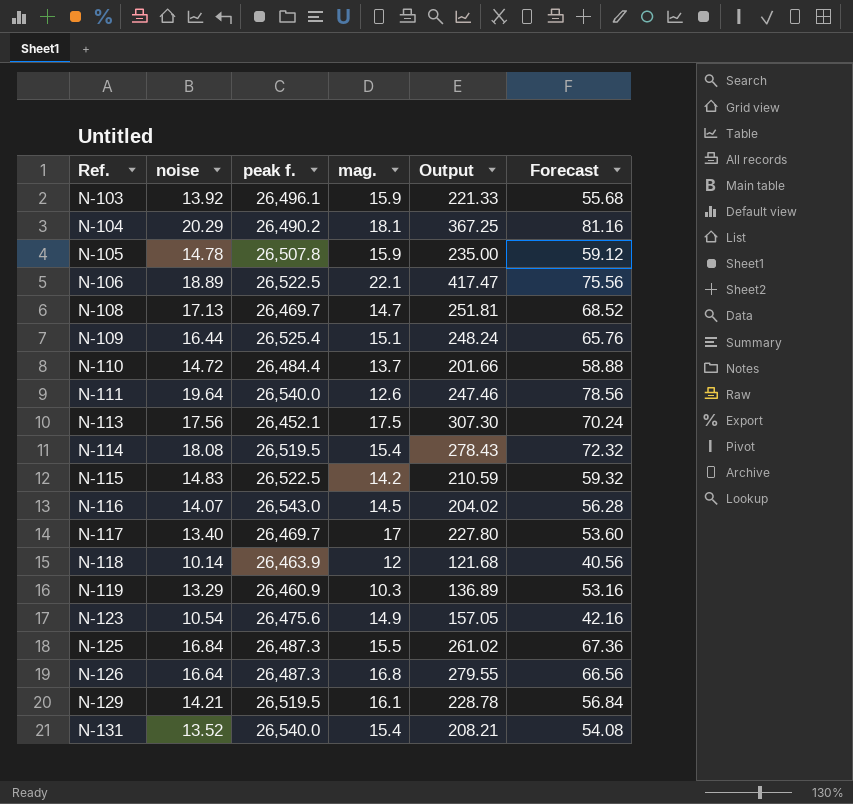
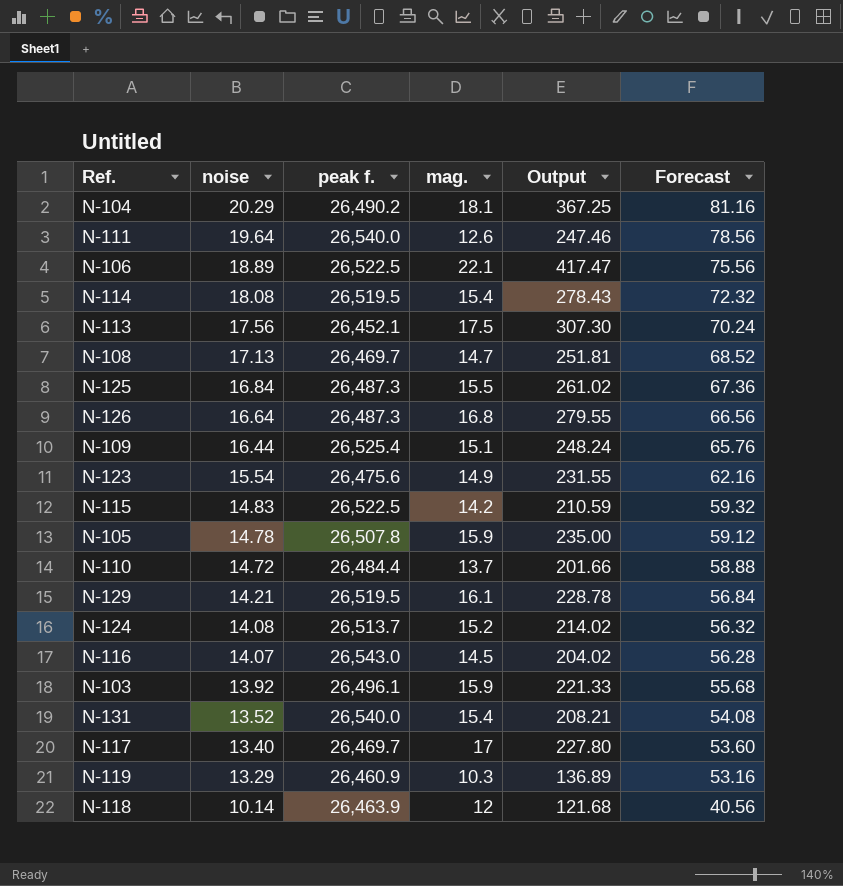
row order: Ref. ascending -> noise descending
N-123 | noise: 10.54 -> 15.54
N-123 | Output: 157.05 -> 231.55
N-123 | Forecast: 42.16 -> 62.16
row N-124: none -> 14.08 | 26,513.7 | 15.2 | 214.02 | 56.32

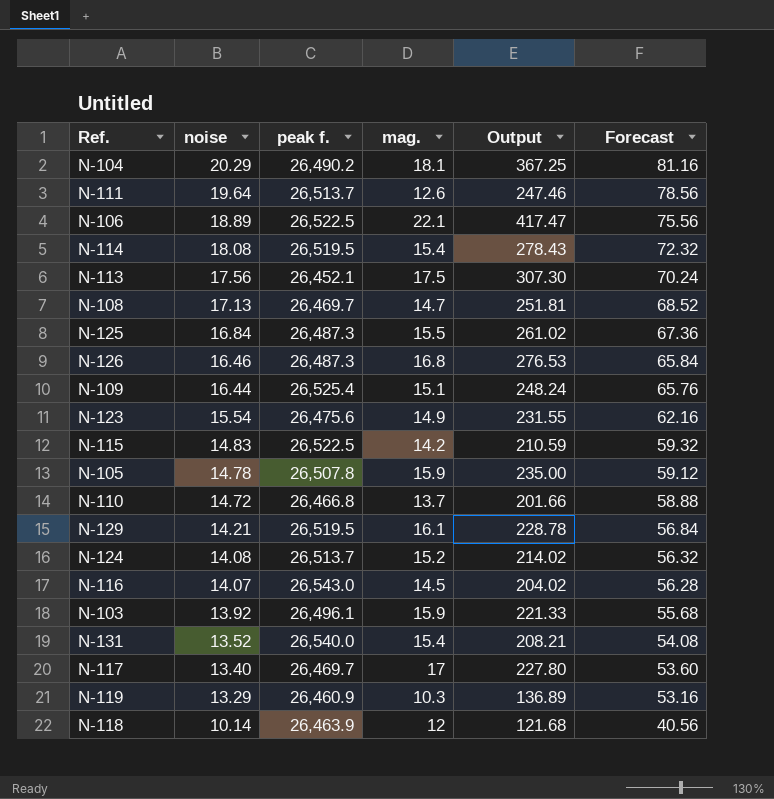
N-111 | peak f.: 26,540.0 -> 26,513.7
N-126 | noise: 16.64 -> 16.46
N-126 | Output: 279.55 -> 276.53
N-126 | Forecast: 66.56 -> 65.84
N-110 | peak f.: 26,484.4 -> 26,466.8

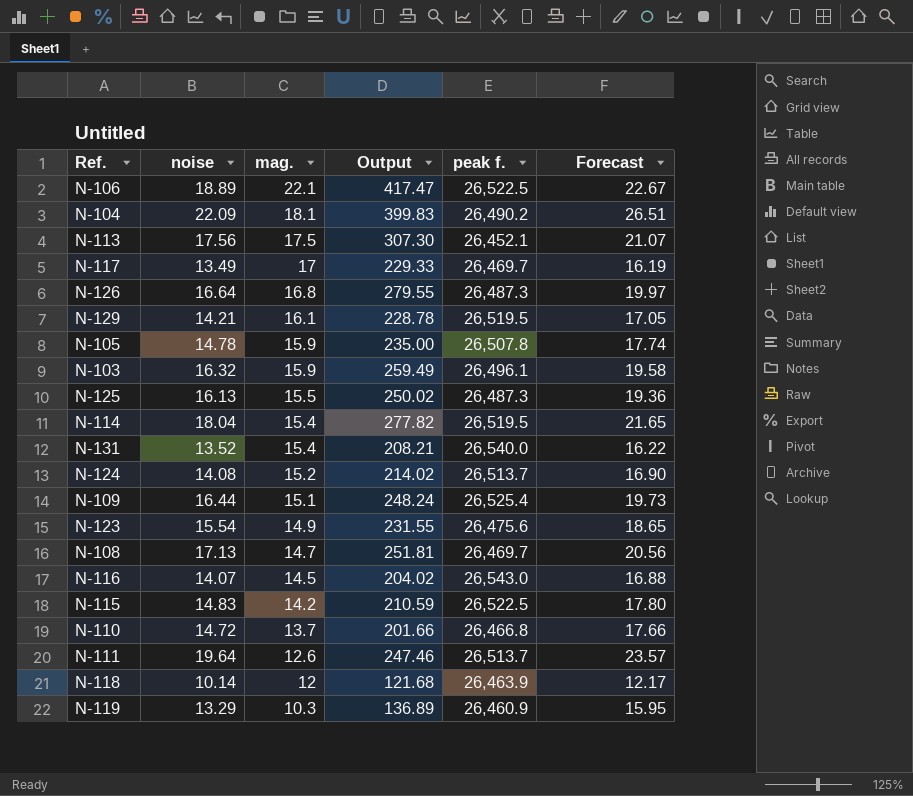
row order: noise descending -> mag. descending
column peak f. | position: 3 -> 5
column Forecast | formula: [noise] * 4 -> [noise] * 1.2
N-104 | noise: 20.29 -> 22.09
N-104 | Output: 367.25 -> 399.83
N-117 | noise: 13.40 -> 13.49
N-117 | Output: 227.80 -> 229.33
N-126 | noise: 16.46 -> 16.64
N-126 | Output: 276.53 -> 279.55
N-103 | noise: 13.92 -> 16.32
N-103 | Output: 221.33 -> 259.49
N-125 | noise: 16.84 -> 16.13
N-125 | Output: 261.02 -> 250.02
N-114 | noise: 18.08 -> 18.04
N-114 | Output: 278.43 -> 277.82

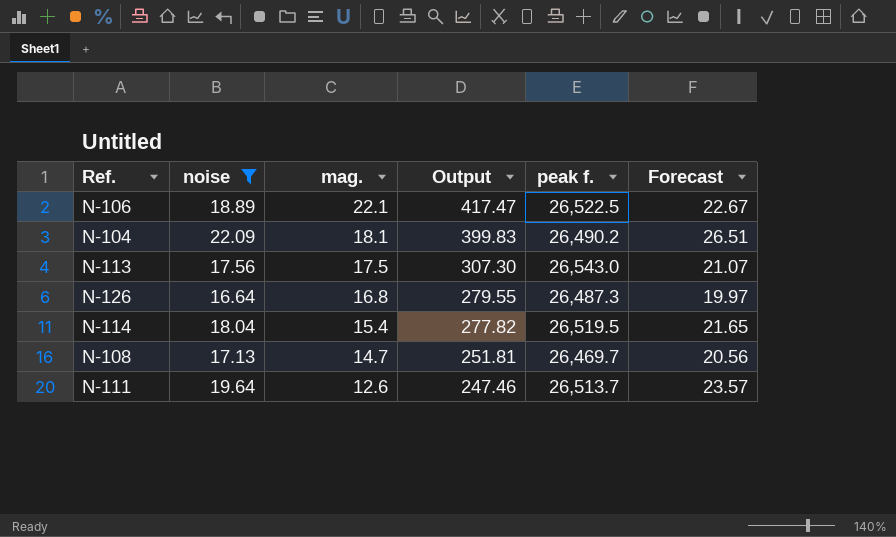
filter: none -> noise >= 16.64
N-113 | peak f.: 26,452.1 -> 26,543.0

